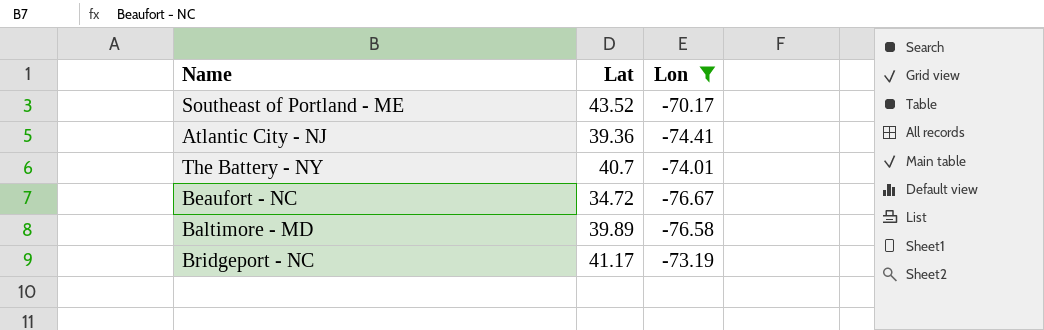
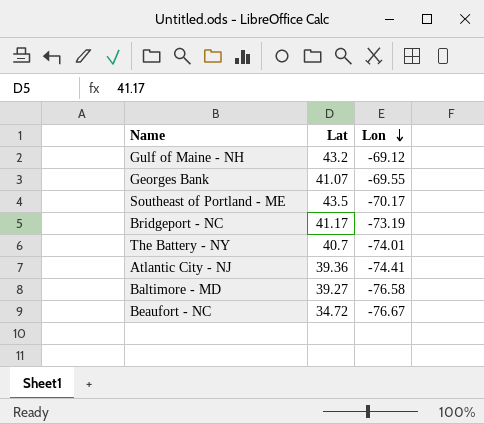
filter: Lon <= -70.17 -> none
row order: none -> Lon descending
Southeast of Portland - ME | Lat: 43.52 -> 43.5
Baltimore - MD | Lat: 39.89 -> 39.27

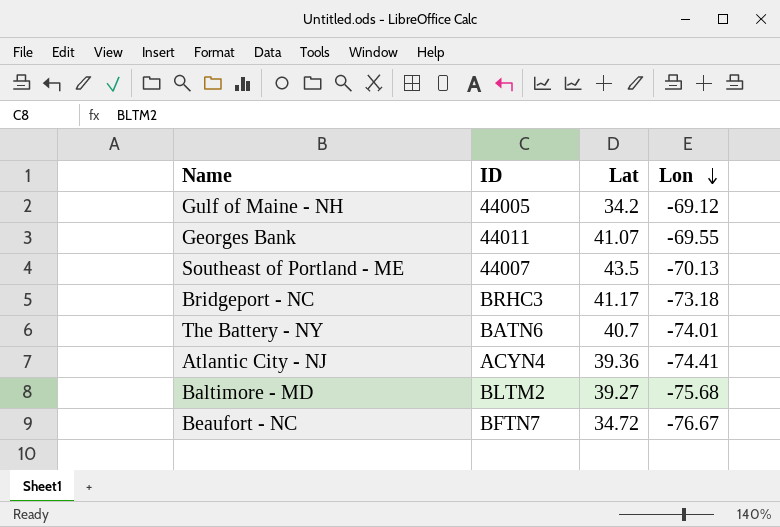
column ID | position: none -> 2
Gulf of Maine - NH | Lat: 43.2 -> 34.2
Southeast of Portland - ME | Lon: -70.17 -> -70.13
Bridgeport - NC | Lon: -73.19 -> -73.18
Baltimore - MD | Lon: -76.58 -> -75.68

